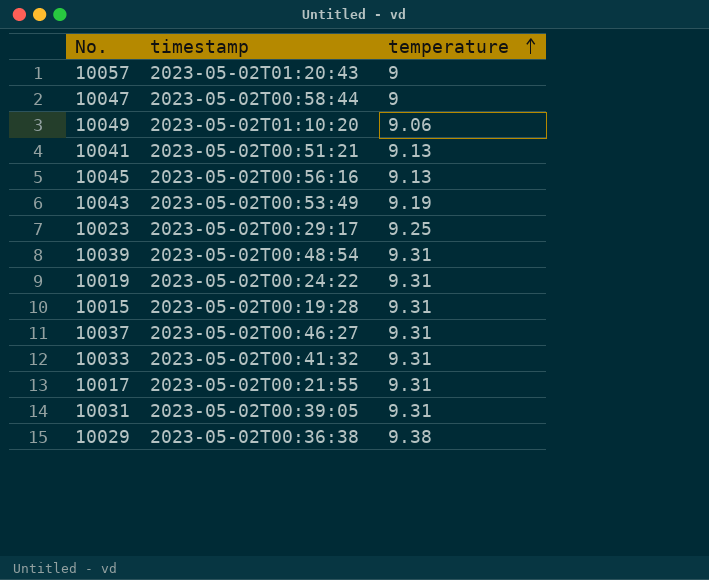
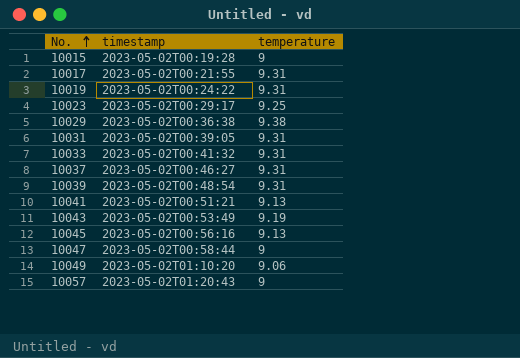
row order: temperature ascending -> No. ascending
10015 | temperature: 9.31 -> 9

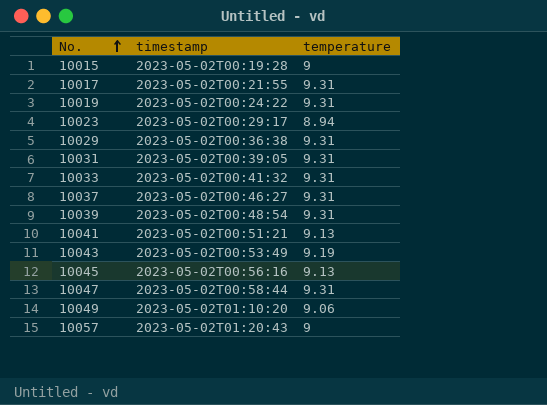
10023 | temperature: 9.25 -> 8.94
10029 | temperature: 9.38 -> 9.31
10047 | temperature: 9 -> 9.31

